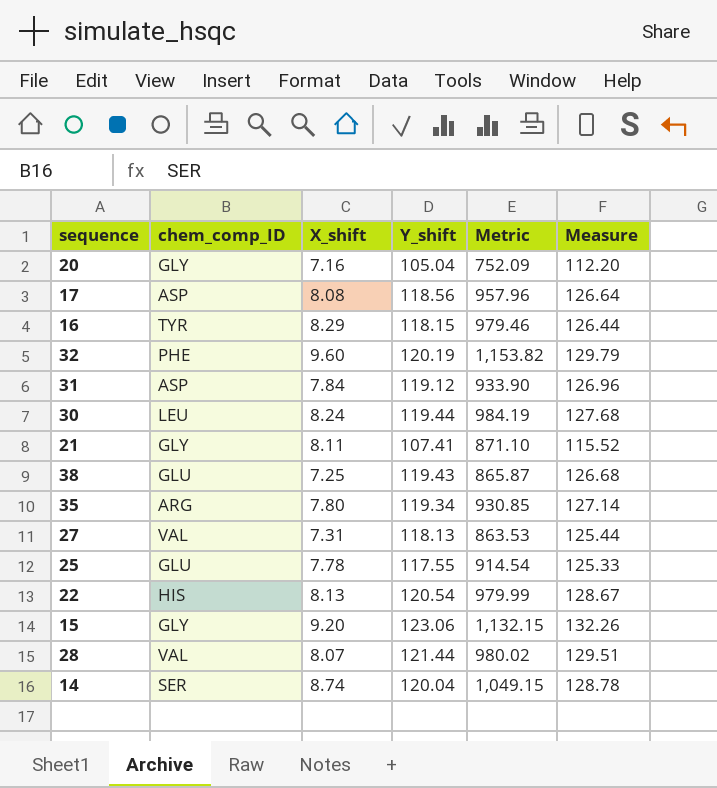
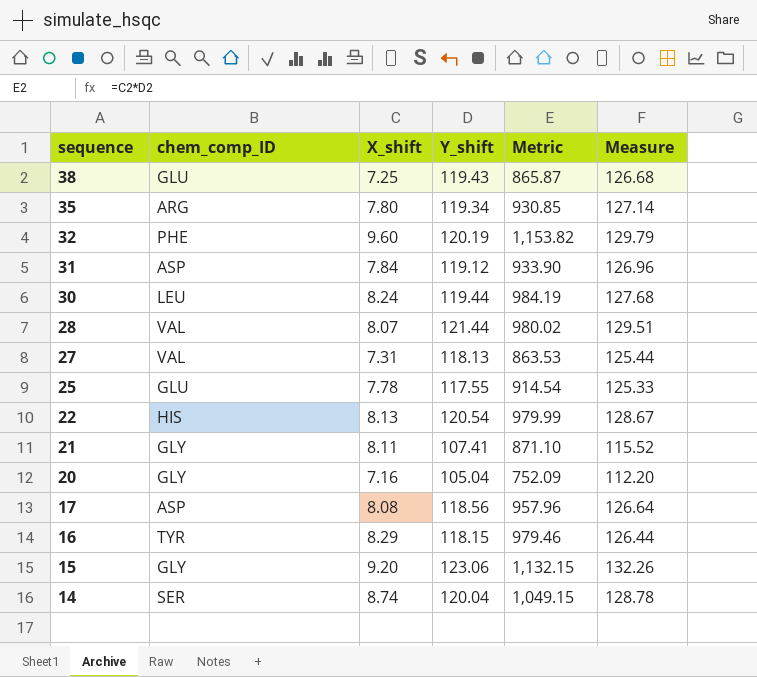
row order: none -> sequence descending

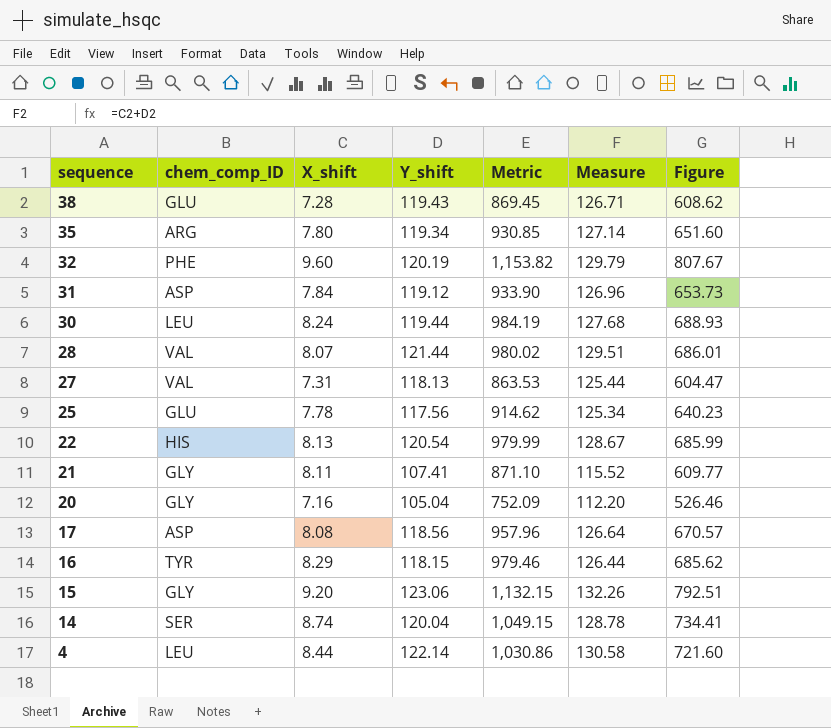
column Figure | formula: none -> [Metric] * 0.7
38 | X_shift: 7.25 -> 7.28
38 | Metric: 865.87 -> 869.45
38 | Measure: 126.68 -> 126.71
25 | Y_shift: 117.55 -> 117.56
25 | Metric: 914.54 -> 914.62
25 | Measure: 125.33 -> 125.34
row 4: none -> LEU | 8.44 | 122.14 | 1,030.86 | 130.58 | 721.60

